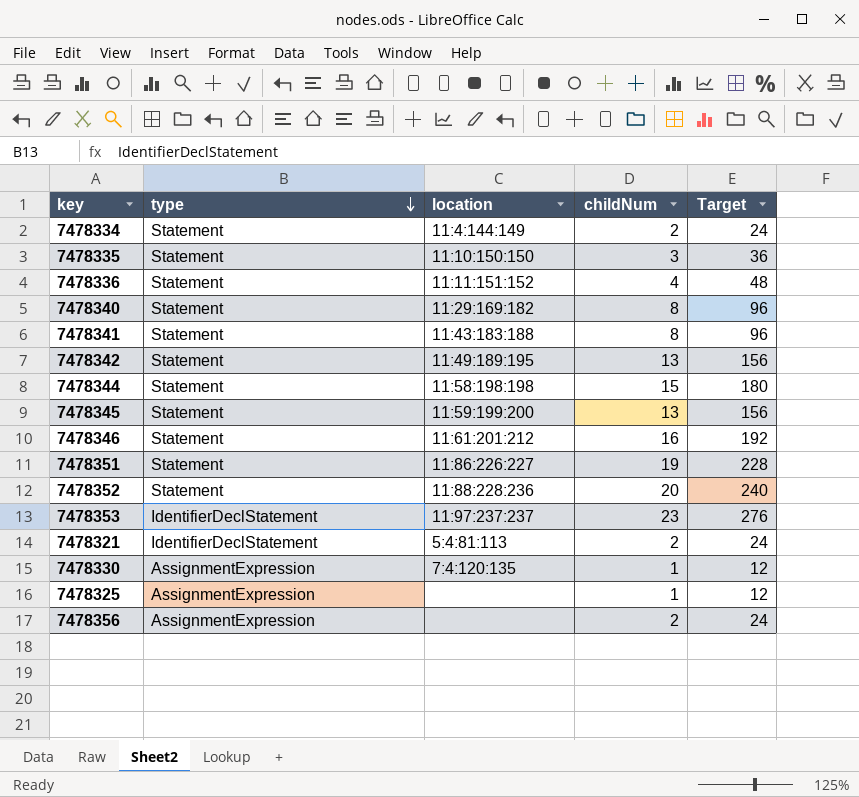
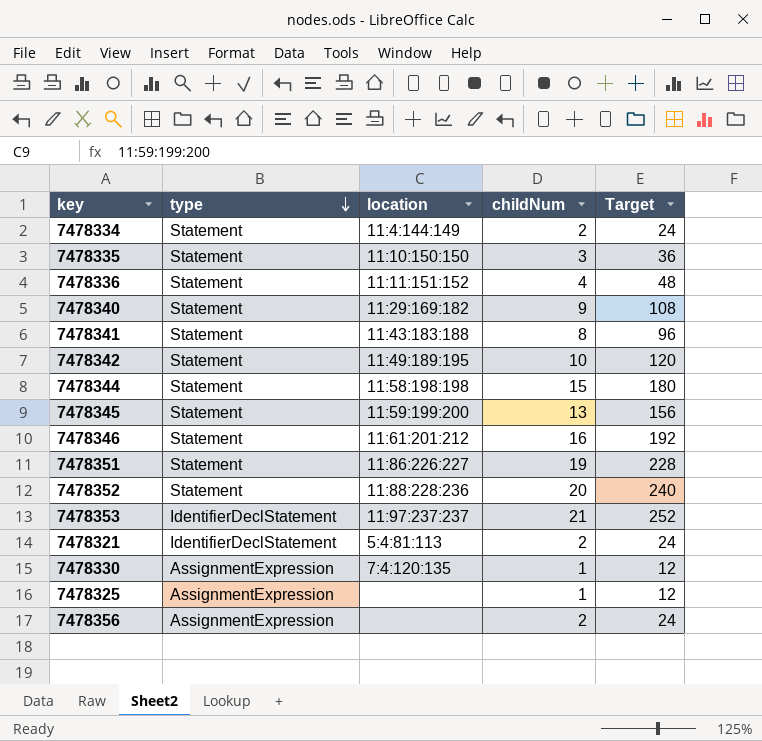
7478340 | childNum: 8 -> 9
7478340 | Target: 96 -> 108
7478342 | childNum: 13 -> 10
7478342 | Target: 156 -> 120
7478353 | childNum: 23 -> 21
7478353 | Target: 276 -> 252

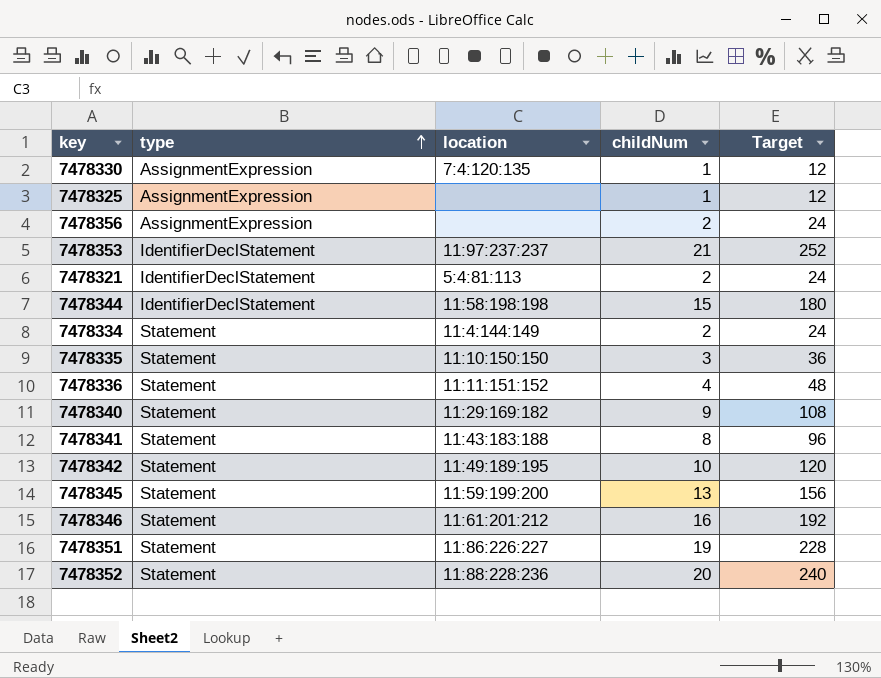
row order: type descending -> type ascending
7478344 | type: Statement -> IdentifierDeclStatement

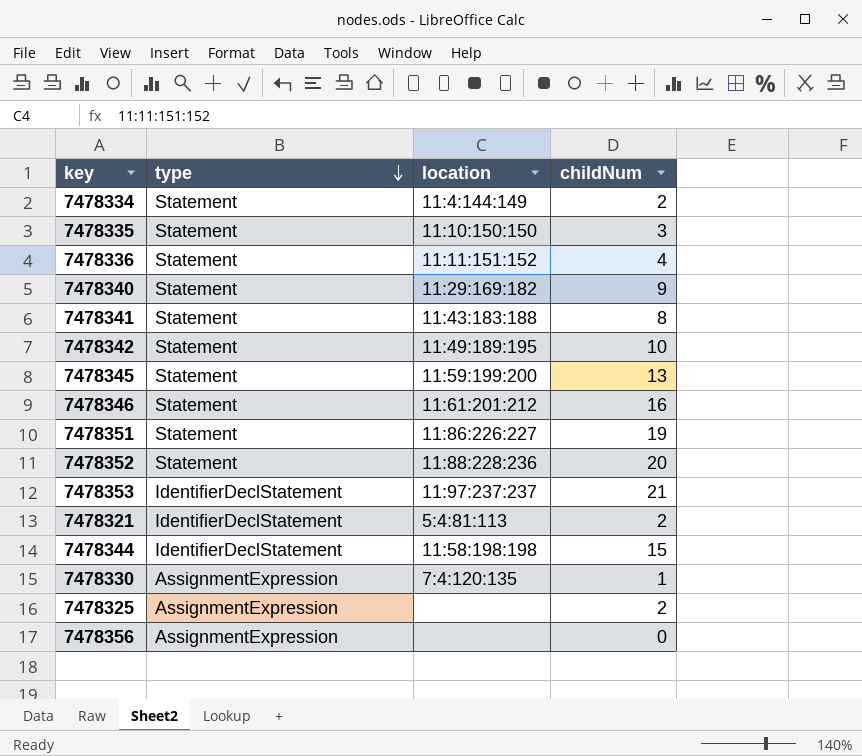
row order: type ascending -> type descending
column Target | formula: [childNum] * 12 -> none
7478325 | childNum: 1 -> 2
7478356 | childNum: 2 -> 0

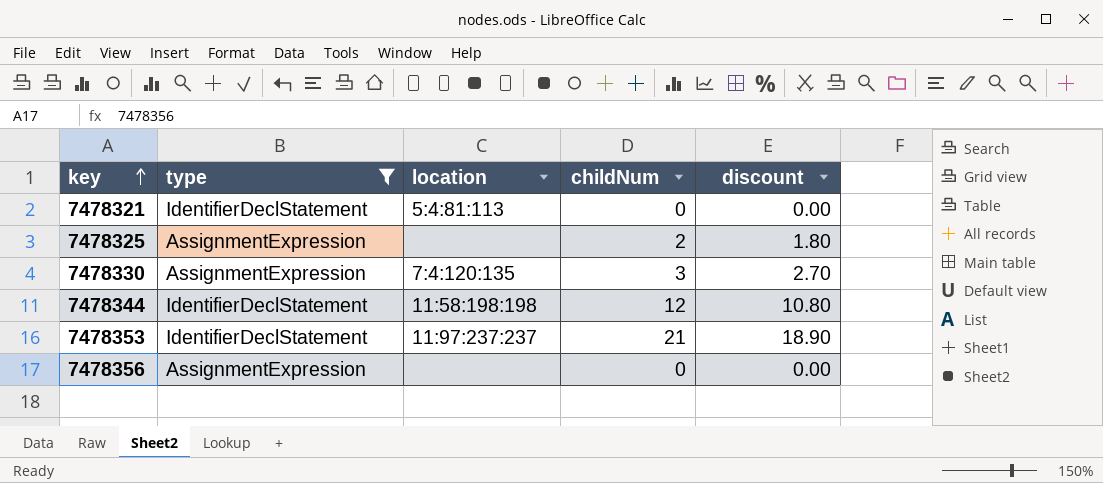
filter: none -> type != Statement
row order: type descending -> key ascending
column discount | formula: none -> [childNum] * 0.9
7478321 | childNum: 2 -> 0
7478330 | childNum: 1 -> 3
7478344 | childNum: 15 -> 12

